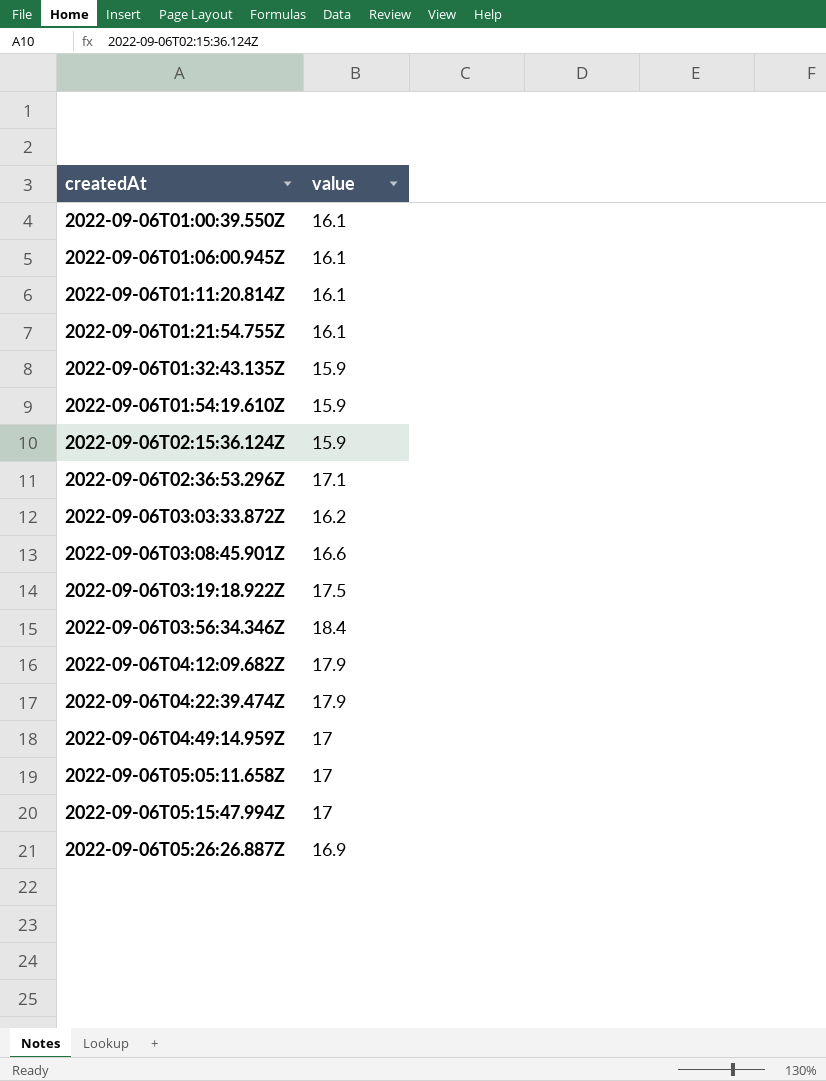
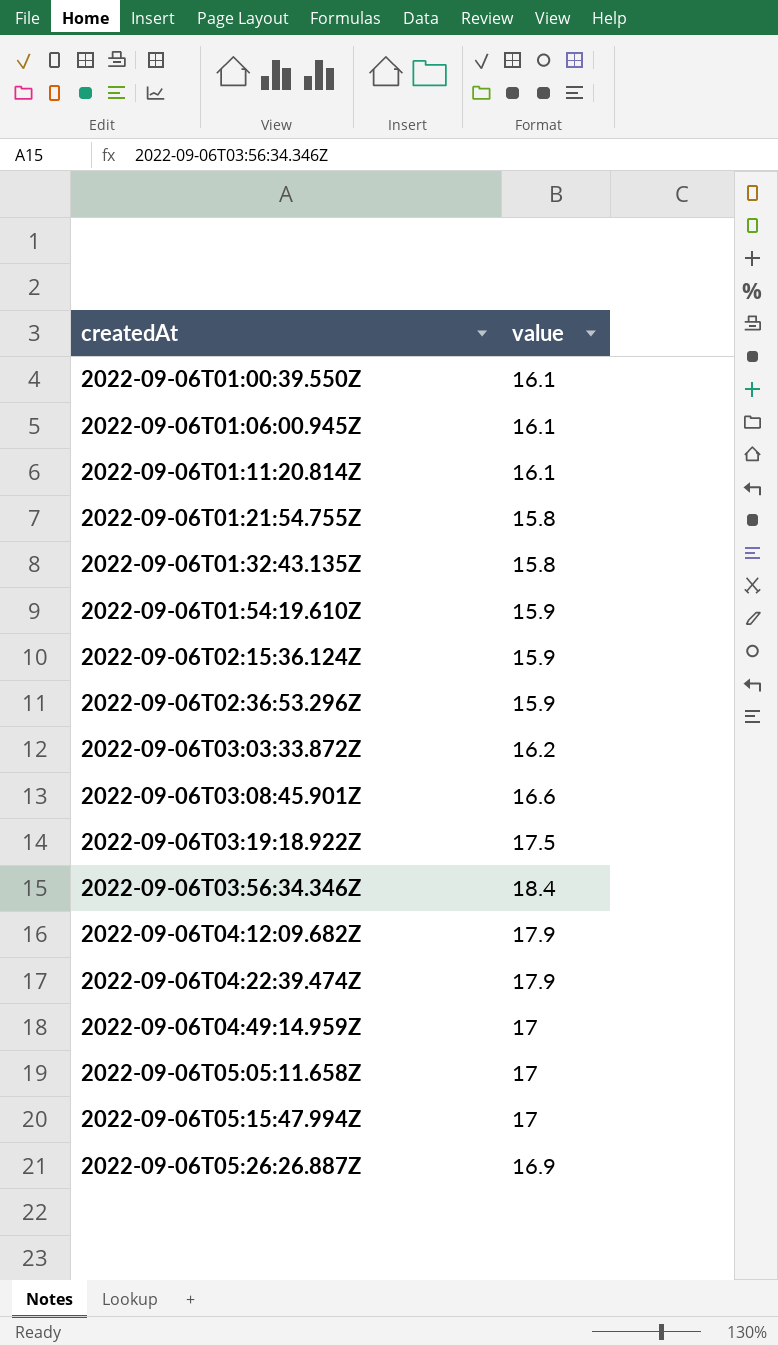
2022-09-06T01:21:54.755Z | value: 16.1 -> 15.8
2022-09-06T01:32:43.135Z | value: 15.9 -> 15.8
2022-09-06T02:36:53.296Z | value: 17.1 -> 15.9

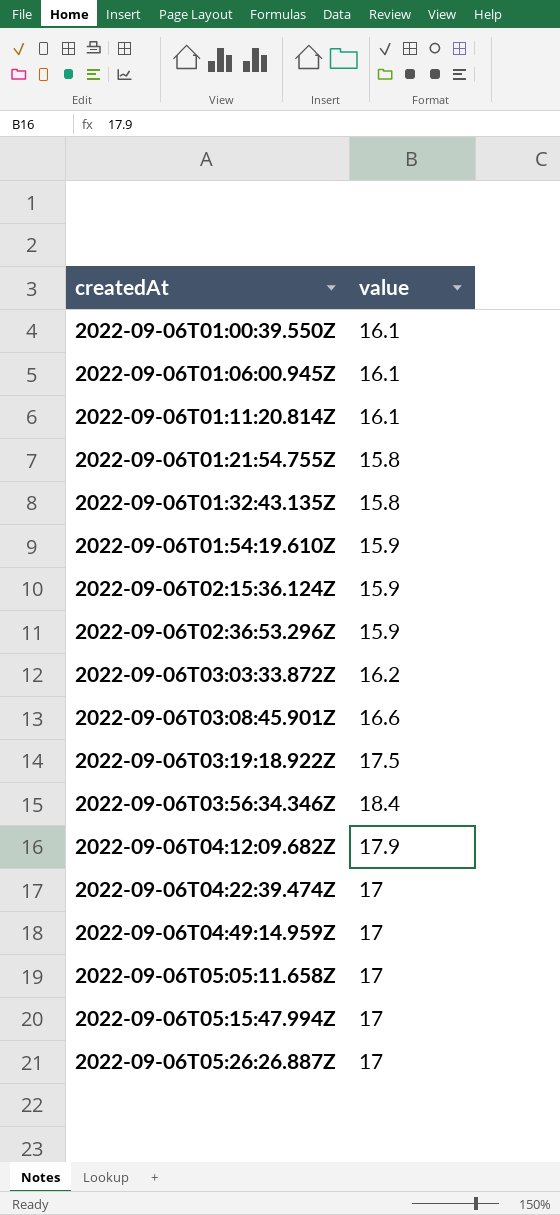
2022-09-06T04:22:39.474Z | value: 17.9 -> 17
2022-09-06T05:26:26.887Z | value: 16.9 -> 17

